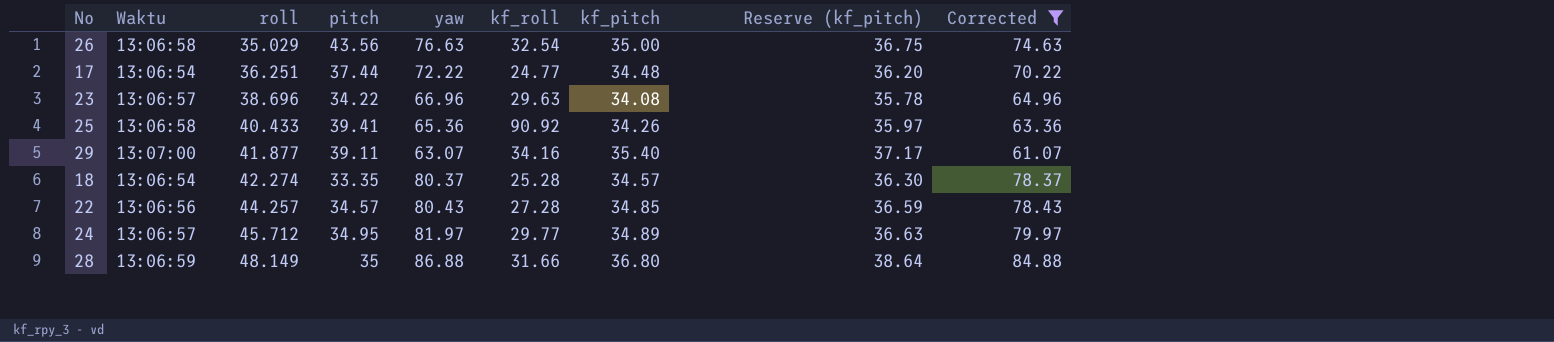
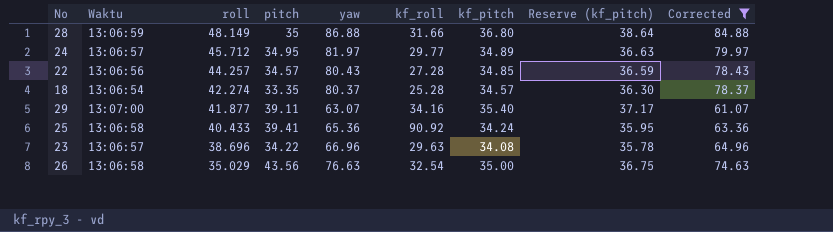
row order: roll ascending -> roll descending
row 17: 13:06:54 | 36.251 | 37.44 | 72.22 | 24.77 | 34.48 | 36.20 | 70.22 -> none
25 | kf_pitch: 34.26 -> 34.24
25 | Reserve (kf_pitch): 35.97 -> 35.95

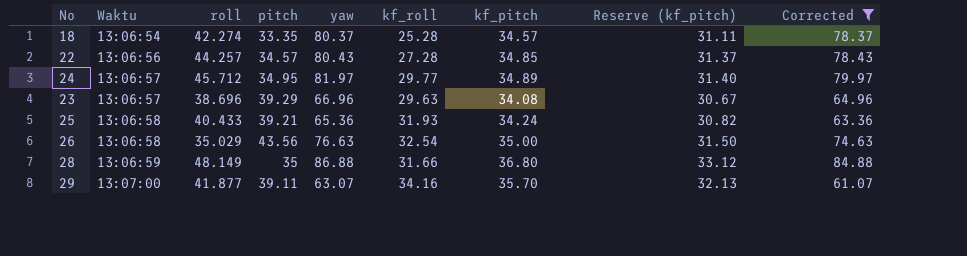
row order: roll descending -> Waktu ascending
column Reserve (kf_pitch) | formula: [kf_pitch] * 1.05 -> [kf_pitch] * 0.9
23 | pitch: 34.22 -> 39.29
25 | pitch: 39.41 -> 39.21
25 | kf_roll: 90.92 -> 31.93
29 | kf_pitch: 35.40 -> 35.70

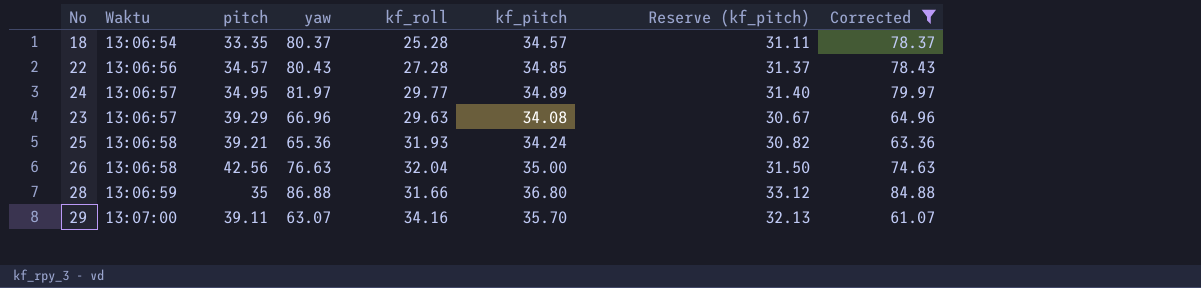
column roll | position: 3 -> none
26 | pitch: 43.56 -> 42.56
26 | kf_roll: 32.54 -> 32.04

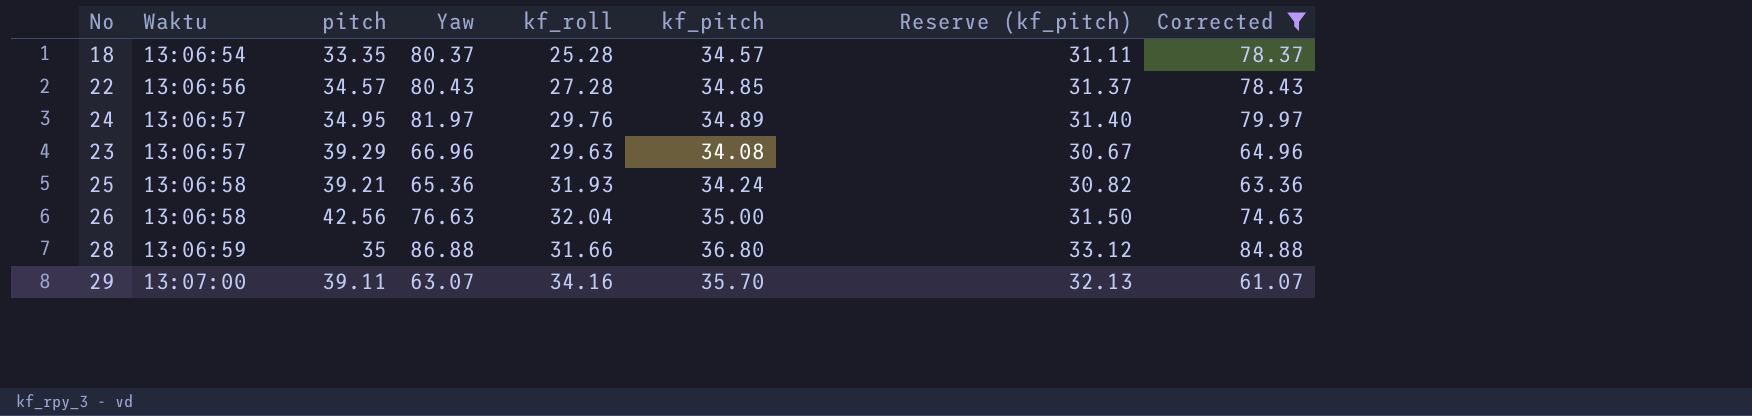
column name: yaw -> Yaw
24 | kf_roll: 29.77 -> 29.76

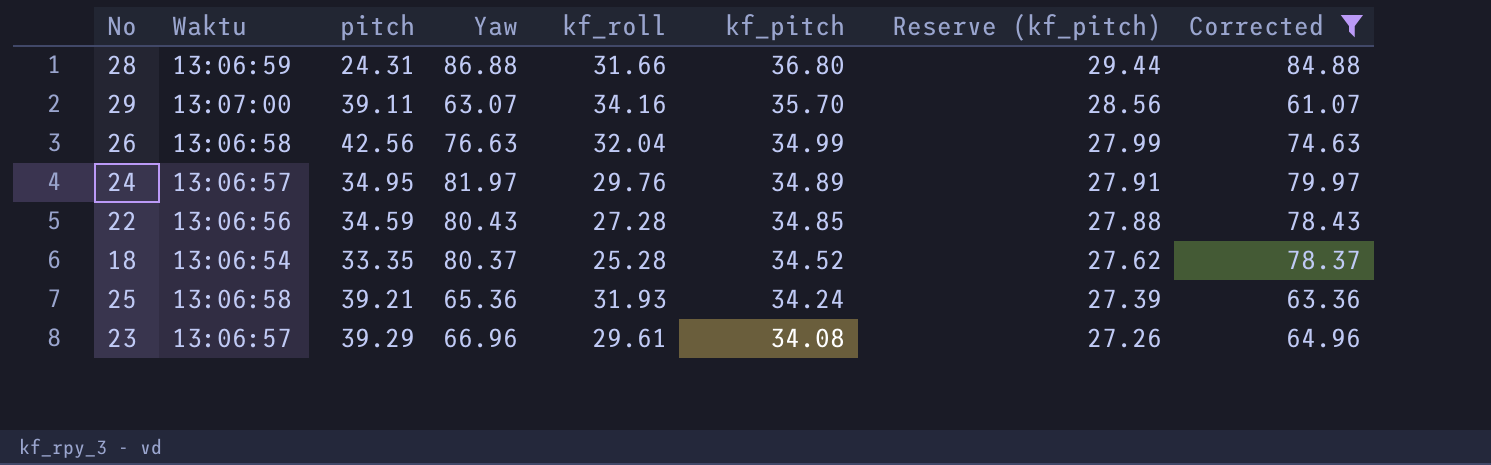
row order: Waktu ascending -> kf_pitch descending
column Reserve (kf_pitch) | formula: [kf_pitch] * 0.9 -> [kf_pitch] * 0.8
28 | pitch: 35 -> 24.31
26 | kf_pitch: 35.00 -> 34.99
22 | pitch: 34.57 -> 34.59
18 | kf_pitch: 34.57 -> 34.52
23 | kf_roll: 29.63 -> 29.61

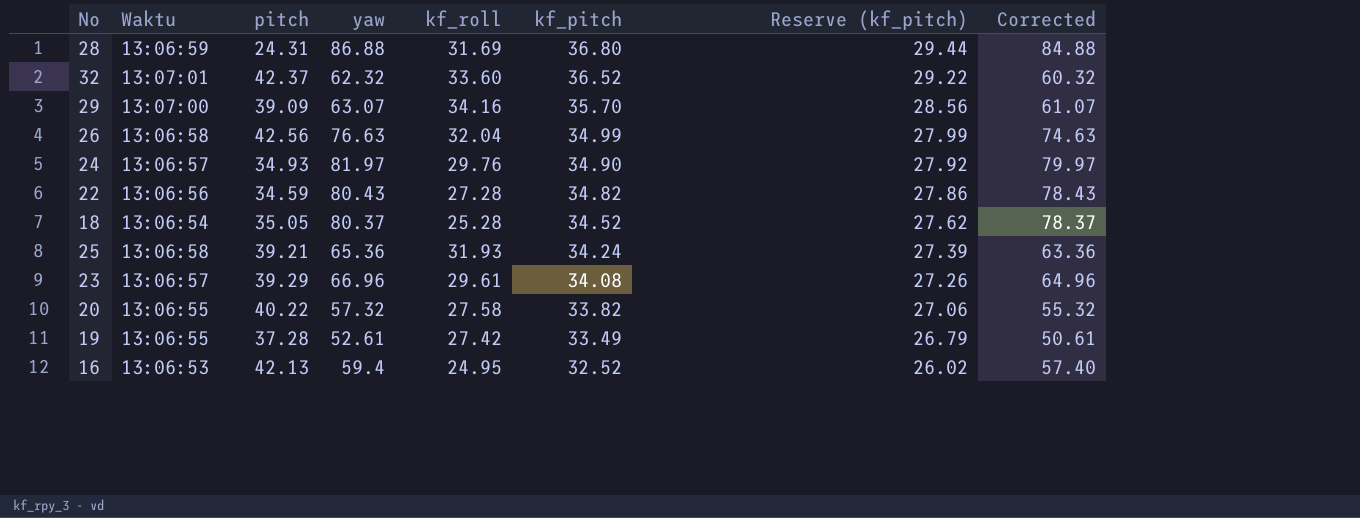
filter: Corrected >= 61.07 -> none
column name: Yaw -> yaw
28 | kf_roll: 31.66 -> 31.69
29 | pitch: 39.11 -> 39.09
24 | pitch: 34.95 -> 34.93
24 | kf_pitch: 34.89 -> 34.90
24 | Reserve (kf_pitch): 27.91 -> 27.92
22 | kf_pitch: 34.85 -> 34.82
22 | Reserve (kf_pitch): 27.88 -> 27.86
18 | pitch: 33.35 -> 35.05

